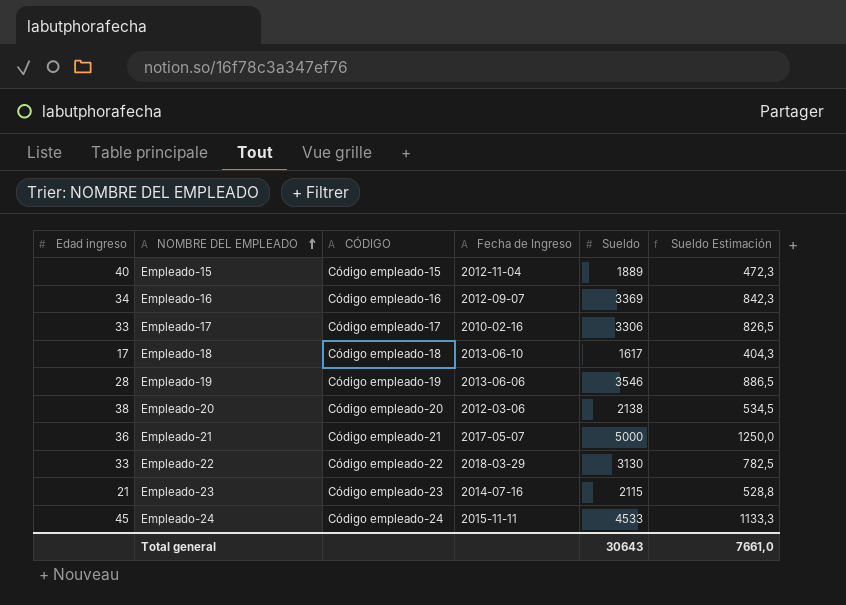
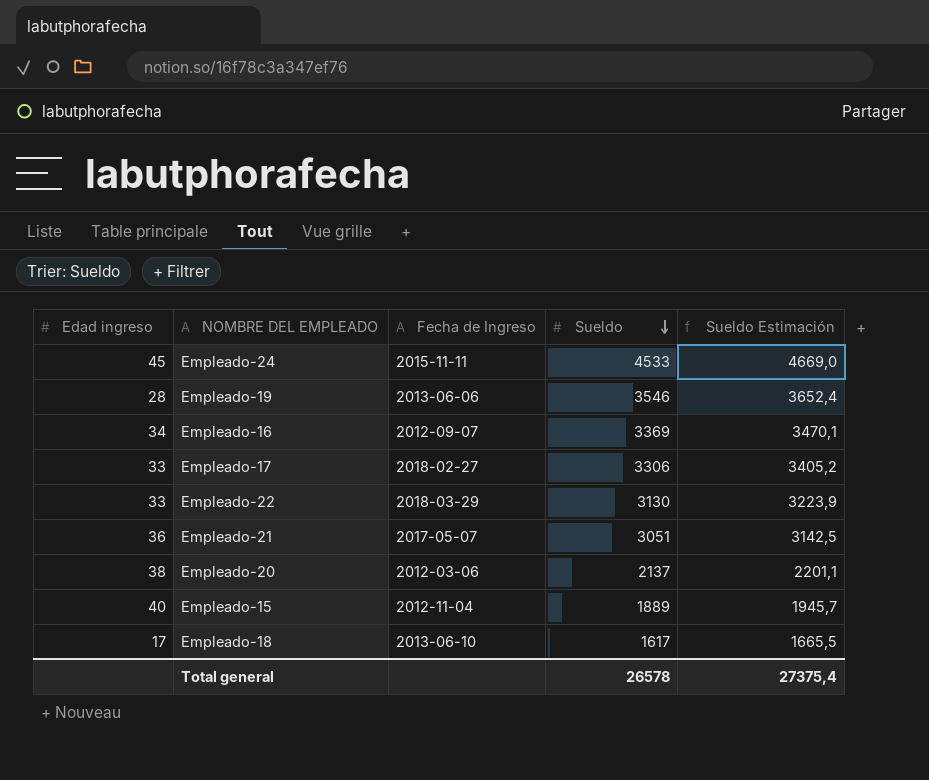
row order: NOMBRE DEL EMPLEADO ascending -> Sueldo descending
column CÓDIGO | position: 3 -> none
column Sueldo Estimación | formula: [Sueldo] * 0,25 -> [Sueldo] * 1,03
row Empleado-23: 21 | Código empleado-23 | 2014-07-16 | 2115 | 528,8 -> none
Empleado-17 | Fecha de Ingreso: 2010-02-16 -> 2018-02-27
Empleado-21 | Sueldo: 5000 -> 3051
Empleado-20 | Sueldo: 2138 -> 2137
Total general | Sueldo: 30643 -> 26578
Total general | Sueldo Estimación: 7661,0 -> 27375,4

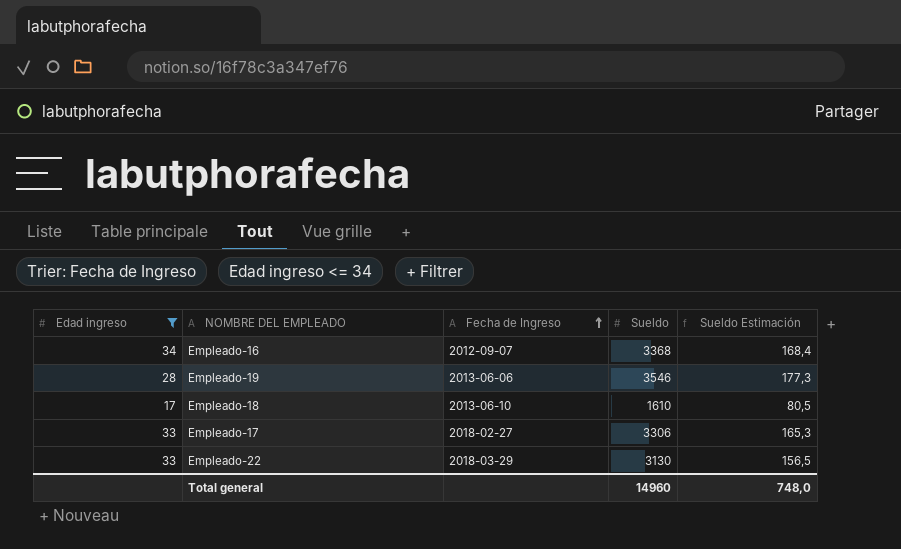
filter: none -> Edad ingreso <= 34
row order: Sueldo descending -> Fecha de Ingreso ascending
column Sueldo Estimación | formula: [Sueldo] * 1,03 -> [Sueldo] * 0,05
Empleado-16 | Sueldo: 3369 -> 3368
Empleado-18 | Sueldo: 1617 -> 1610
Total general | Sueldo: 26578 -> 14960
Total general | Sueldo Estimación: 27375,4 -> 748,0

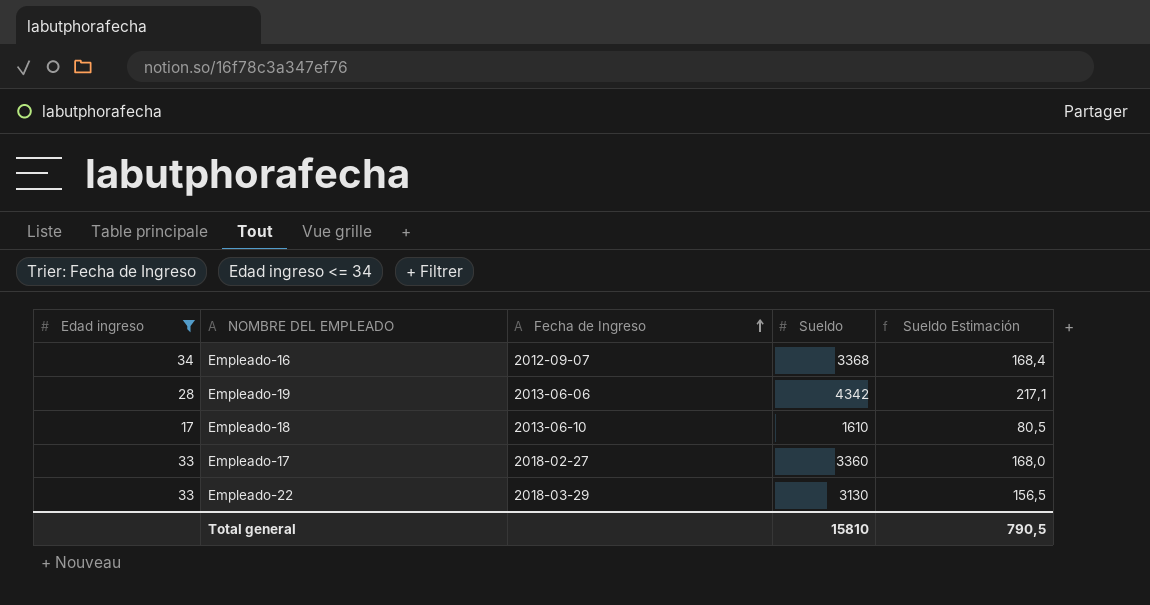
Empleado-19 | Sueldo: 3546 -> 4342
Empleado-19 | Sueldo Estimación: 177,3 -> 217,1
Empleado-17 | Sueldo: 3306 -> 3360
Empleado-17 | Sueldo Estimación: 165,3 -> 168,0
Total general | Sueldo: 14960 -> 15810
Total general | Sueldo Estimación: 748,0 -> 790,5

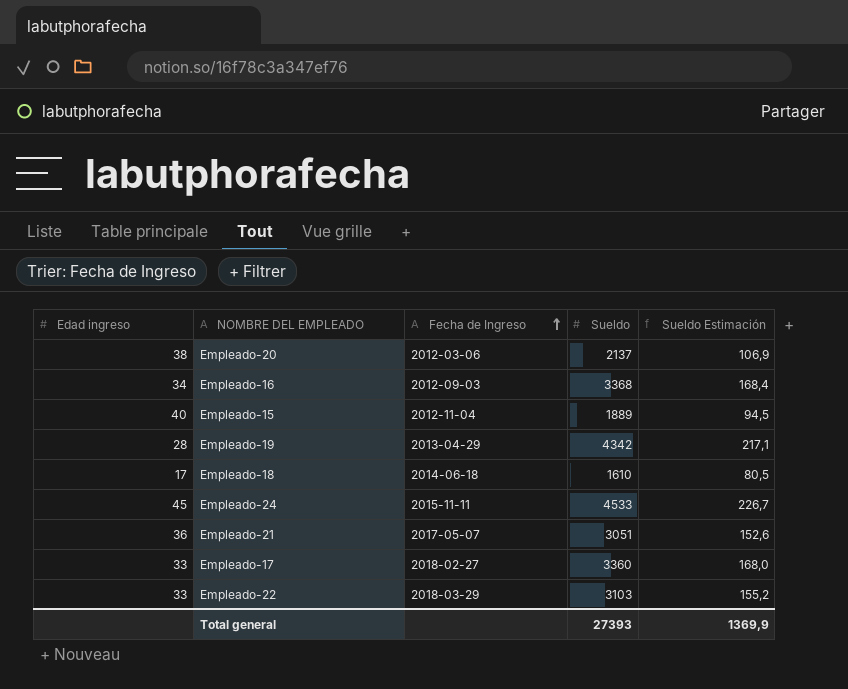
filter: Edad ingreso <= 34 -> none
Empleado-16 | Fecha de Ingreso: 2012-09-07 -> 2012-09-03
Empleado-19 | Fecha de Ingreso: 2013-06-06 -> 2013-04-29
Empleado-18 | Fecha de Ingreso: 2013-06-10 -> 2014-06-18
Empleado-22 | Sueldo: 3130 -> 3103
Empleado-22 | Sueldo Estimación: 156,5 -> 155,2
Total general | Sueldo: 15810 -> 27393
Total general | Sueldo Estimación: 790,5 -> 1369,9

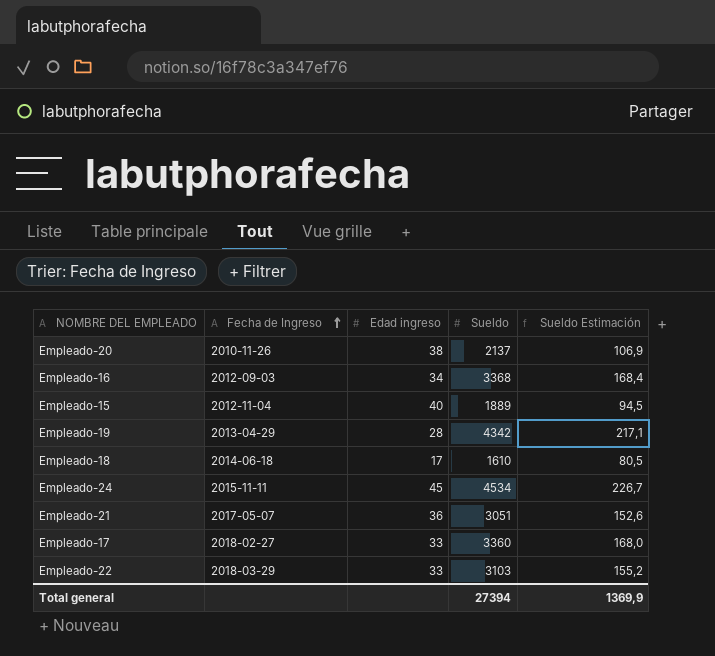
column Edad ingreso | position: 1 -> 3
Empleado-20 | Fecha de Ingreso: 2012-03-06 -> 2010-11-26
Empleado-24 | Sueldo: 4533 -> 4534
Total general | Sueldo: 27393 -> 27394

